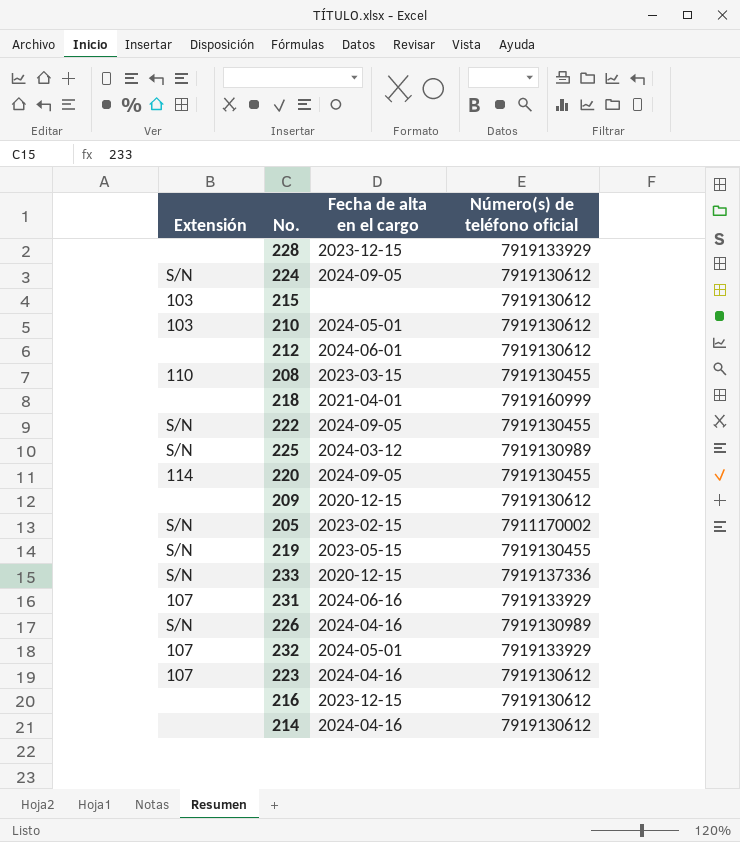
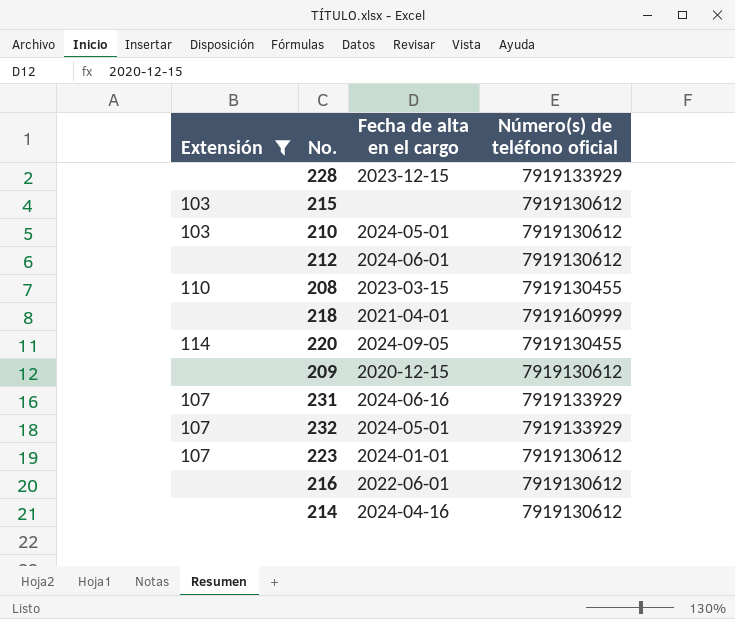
filter: none -> Extensión != S/N
223 | Fecha de alta en el cargo: 2024-04-16 -> 2024-01-01
216 | Fecha de alta en el cargo: 2023-12-15 -> 2022-06-01

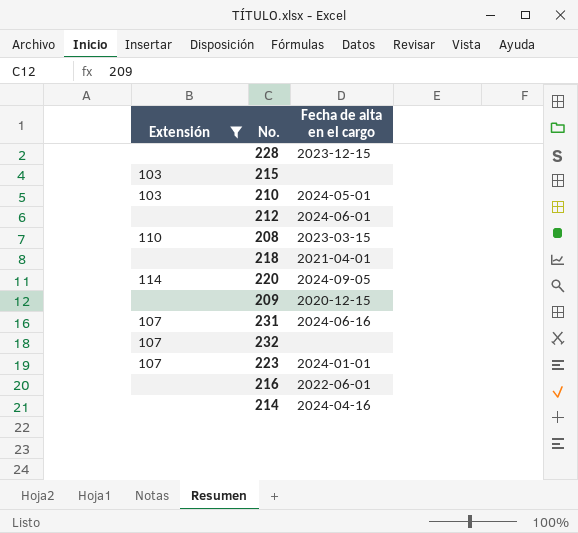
column Número(s) de teléfono oficial | position: 4 -> none
232 | Fecha de alta en el cargo: 2024-05-01 -> none

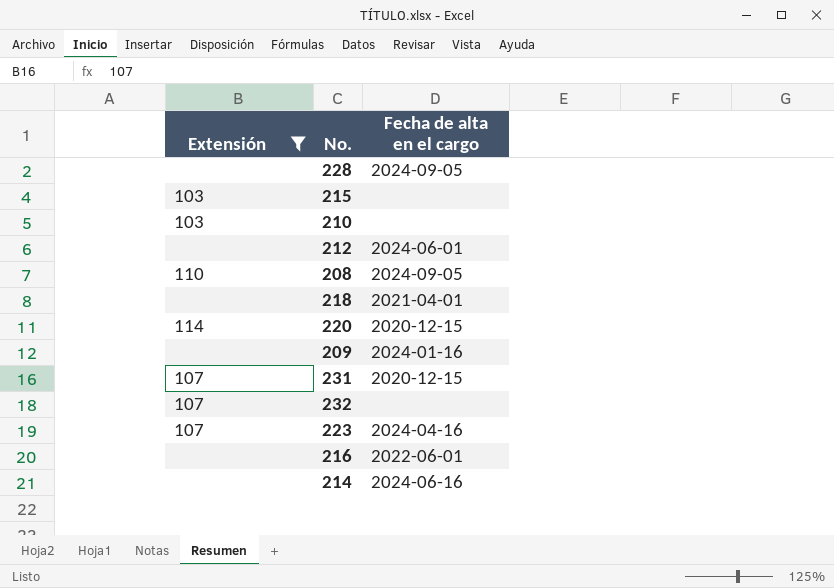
228 | Fecha de alta en el cargo: 2023-12-15 -> 2024-09-05
210 | Fecha de alta en el cargo: 2024-05-01 -> none
208 | Fecha de alta en el cargo: 2023-03-15 -> 2024-09-05
220 | Fecha de alta en el cargo: 2024-09-05 -> 2020-12-15
209 | Fecha de alta en el cargo: 2020-12-15 -> 2024-01-16
231 | Fecha de alta en el cargo: 2024-06-16 -> 2020-12-15
223 | Fecha de alta en el cargo: 2024-01-01 -> 2024-04-16
214 | Fecha de alta en el cargo: 2024-04-16 -> 2024-06-16

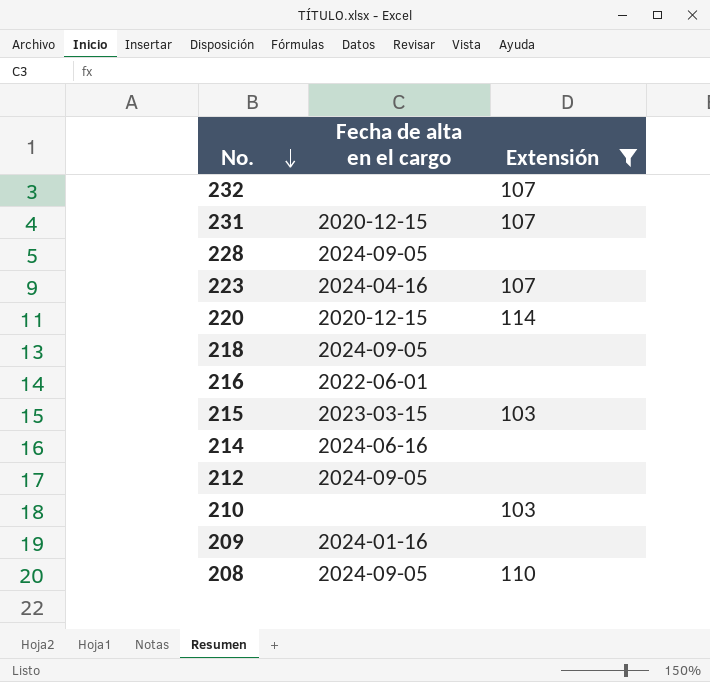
row order: none -> No. descending
column Extensión | position: 1 -> 3
218 | Fecha de alta en el cargo: 2021-04-01 -> 2024-09-05
215 | Fecha de alta en el cargo: none -> 2023-03-15
212 | Fecha de alta en el cargo: 2024-06-01 -> 2024-09-05

